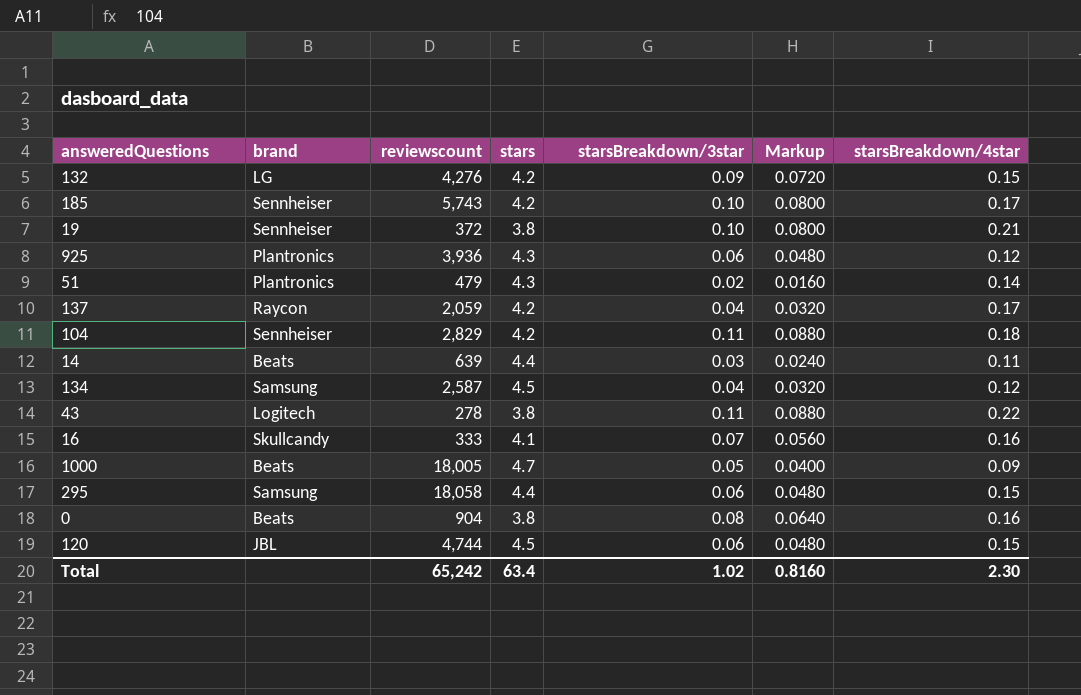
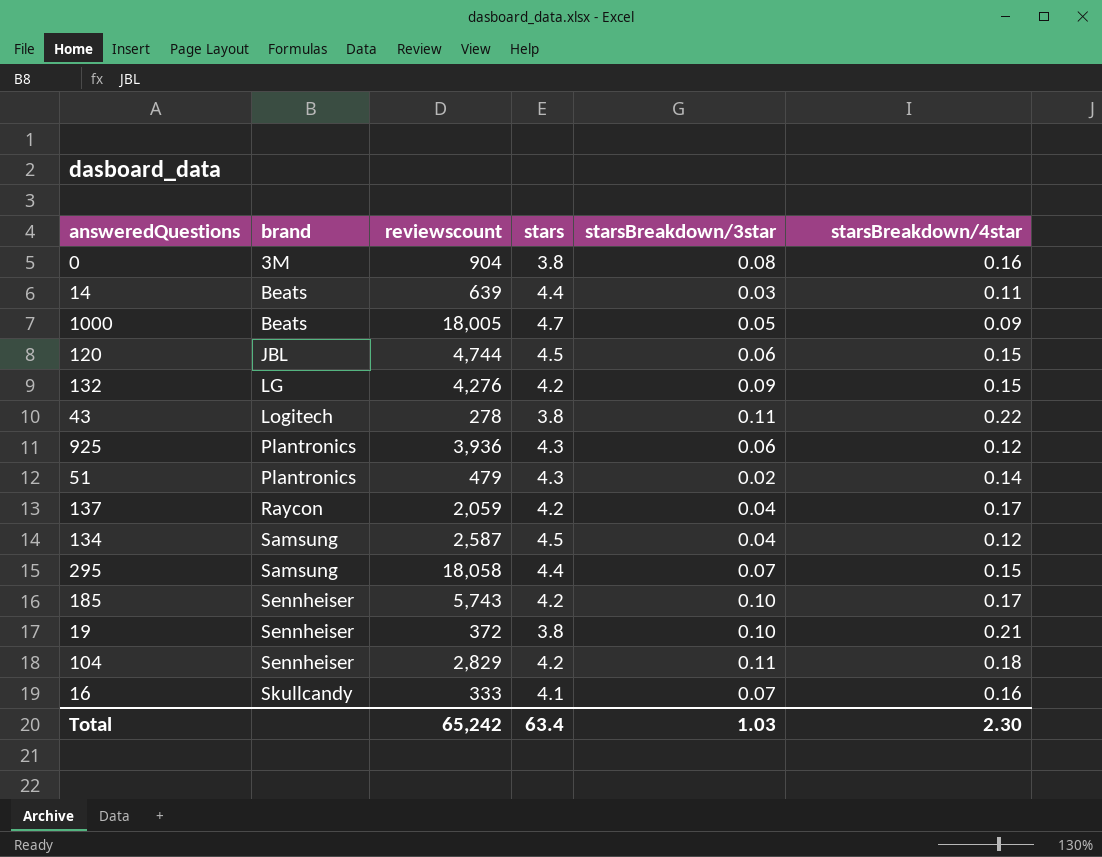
row order: none -> brand ascending
column Markup | formula: [starsBreakdown/3star] * 0.8 -> none
0 | brand: Beats -> 3M
295 | starsBreakdown/3star: 0.06 -> 0.07
Total | starsBreakdown/3star: 1.02 -> 1.03

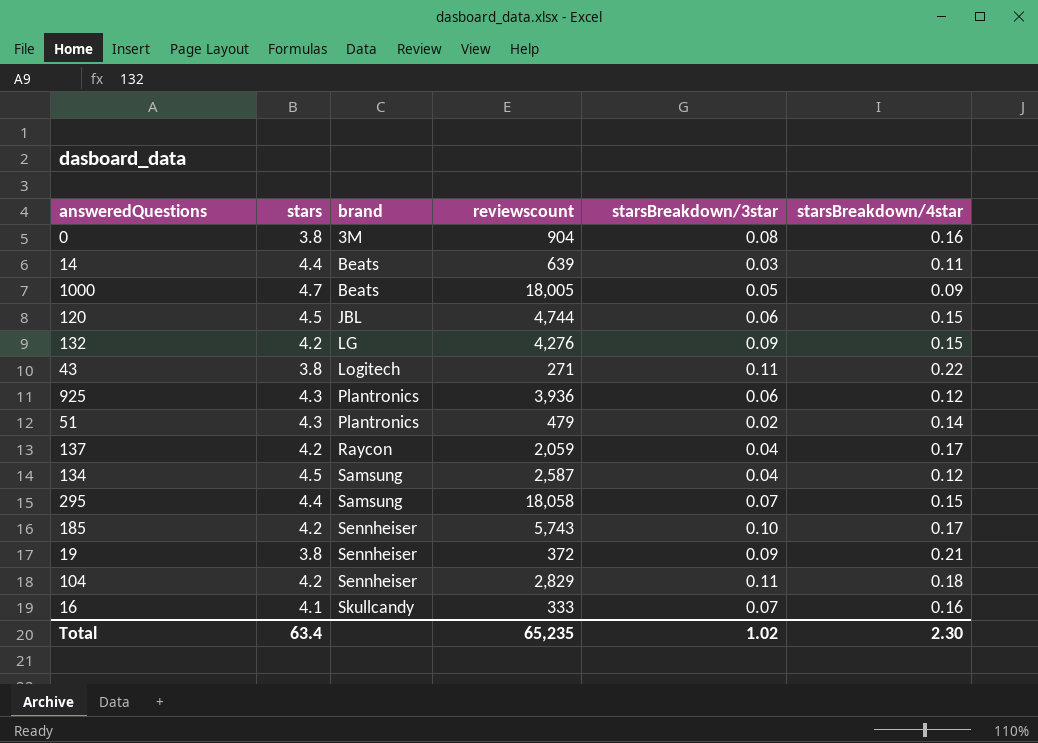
column stars | position: 4 -> 2
43 | reviewscount: 278 -> 271
19 | starsBreakdown/3star: 0.10 -> 0.09
Total | reviewscount: 65,242 -> 65,235
Total | starsBreakdown/3star: 1.03 -> 1.02

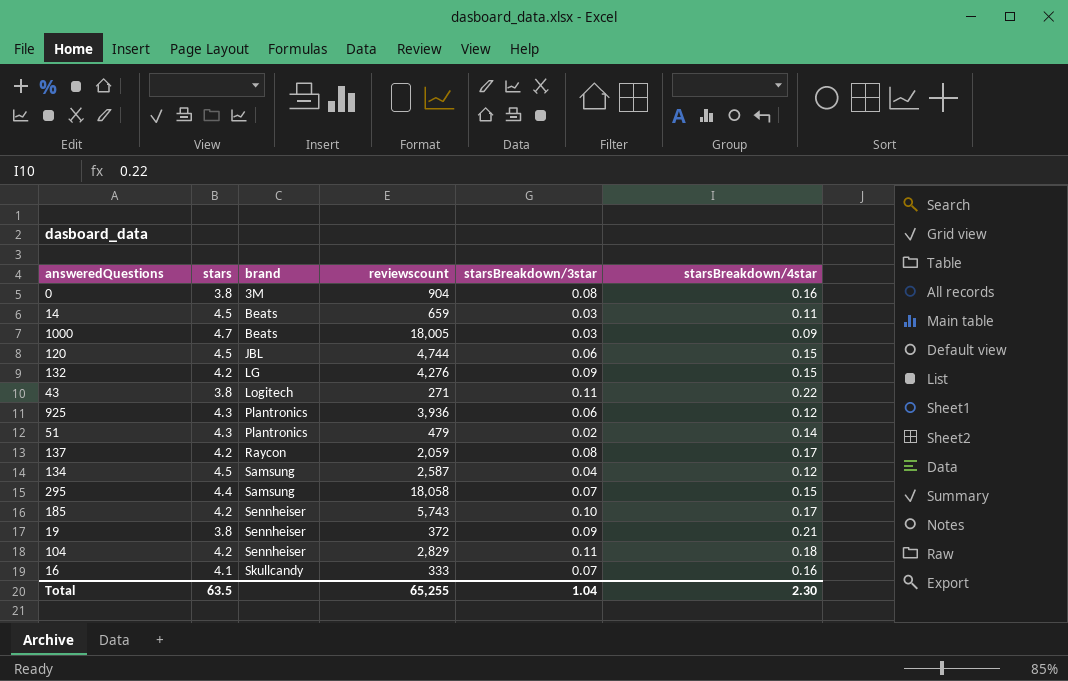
14 | stars: 4.4 -> 4.5
14 | reviewscount: 639 -> 659
1000 | starsBreakdown/3star: 0.05 -> 0.03
137 | starsBreakdown/3star: 0.04 -> 0.08
Total | stars: 63.4 -> 63.5
Total | reviewscount: 65,235 -> 65,255
Total | starsBreakdown/3star: 1.02 -> 1.04

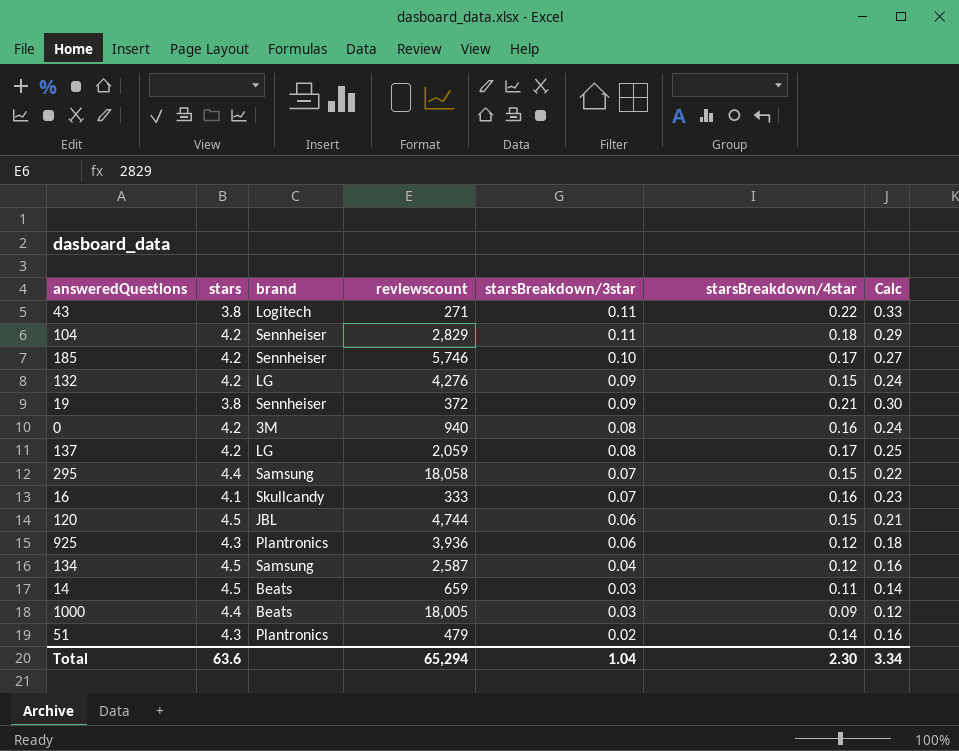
row order: brand ascending -> starsBreakdown/3star descending
column Calc | formula: none -> [starsBreakdown/3star] + [starsBreakdown/4star]
185 | reviewscount: 5,743 -> 5,746
0 | stars: 3.8 -> 4.2
0 | reviewscount: 904 -> 940
137 | brand: Raycon -> LG
1000 | stars: 4.7 -> 4.4
Total | stars: 63.5 -> 63.6
Total | reviewscount: 65,255 -> 65,294

